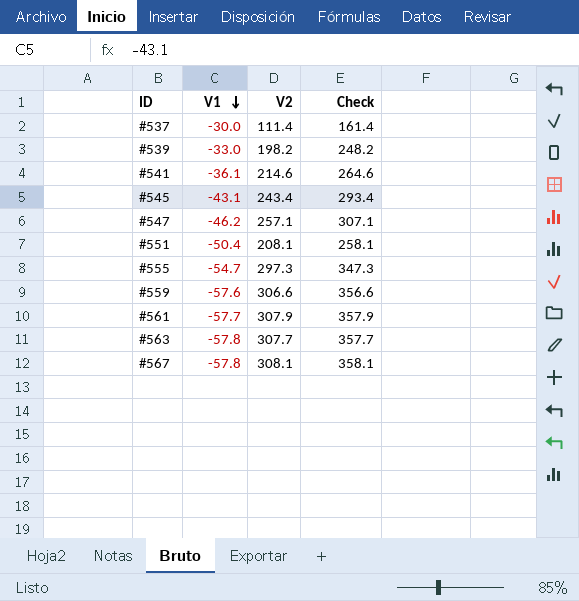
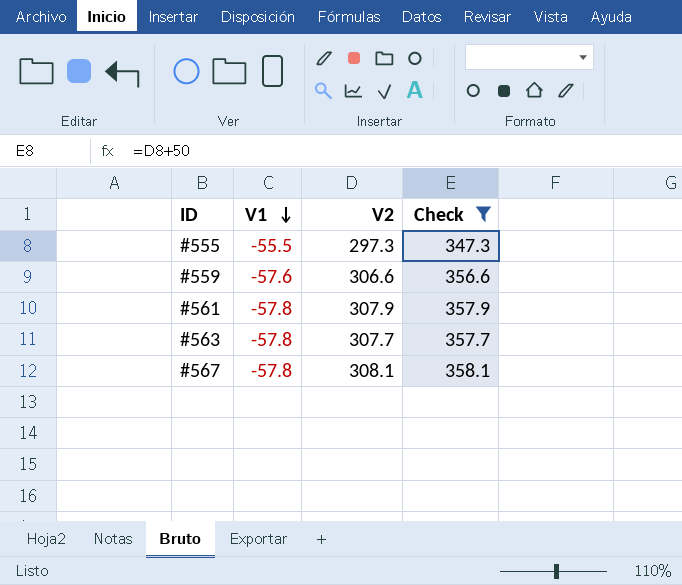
filter: none -> Check >= 347.3
#555 | V1: -54.7 -> -55.5
#561 | V1: -57.7 -> -57.8

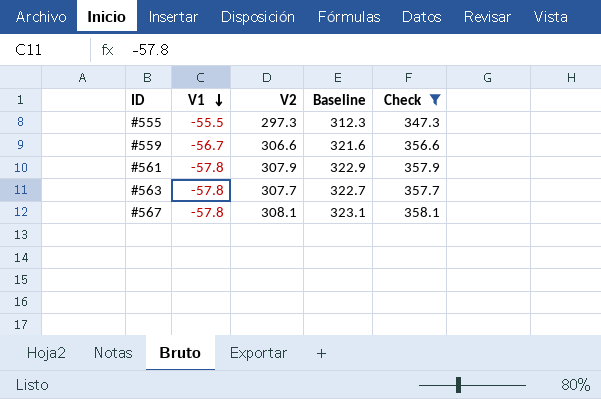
column Baseline | formula: none -> [V2] + 15
#559 | V1: -57.6 -> -56.7

